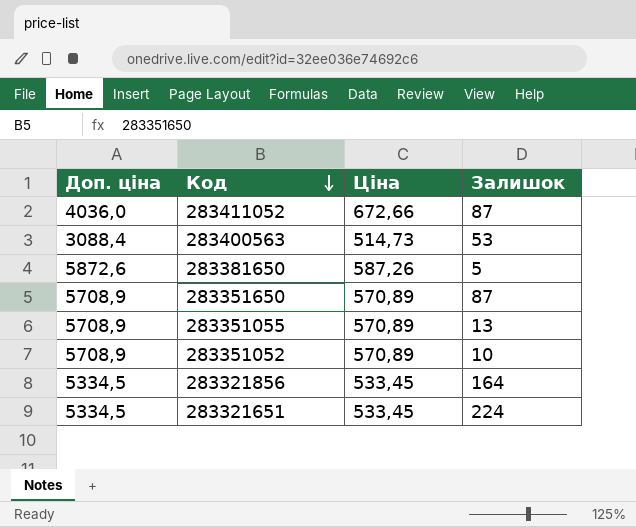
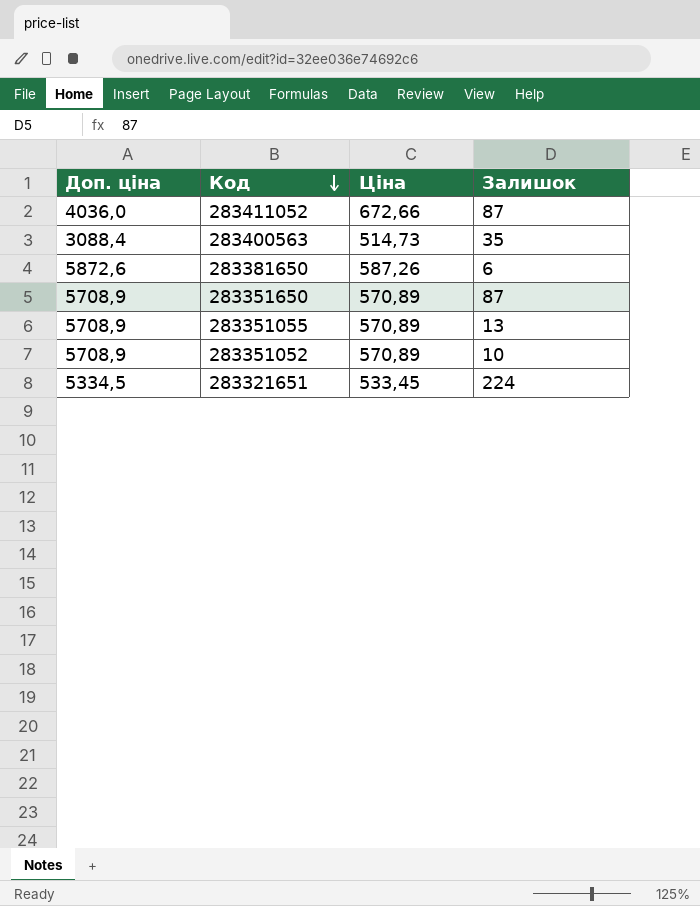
row 283321856: 5334,5 | 533,45 | 164 -> none
283400563 | Залишок: 53 -> 35
283381650 | Залишок: 5 -> 6

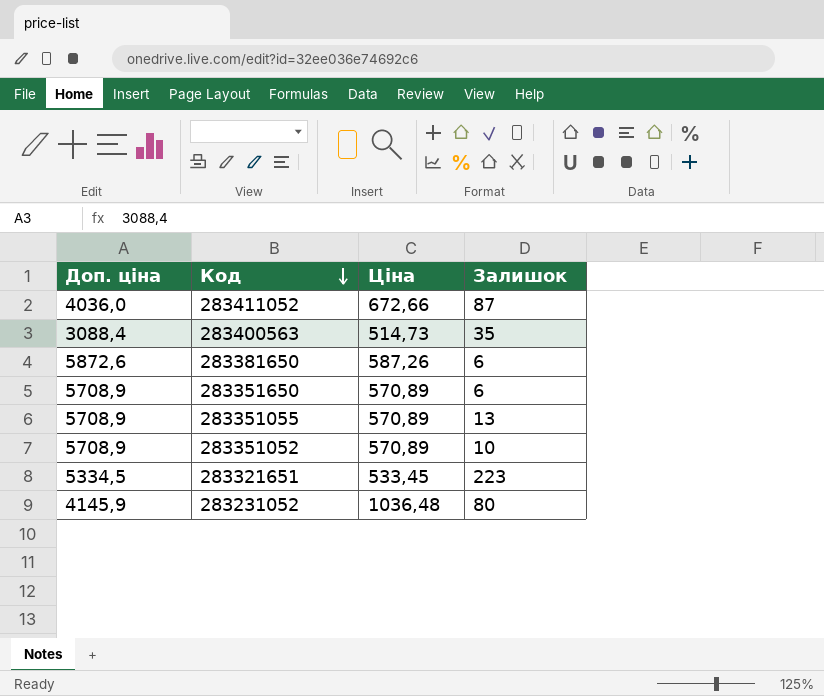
283351650 | Залишок: 87 -> 6
283321651 | Залишок: 224 -> 223
row 283231052: none -> 4145,9 | 1036,48 | 80

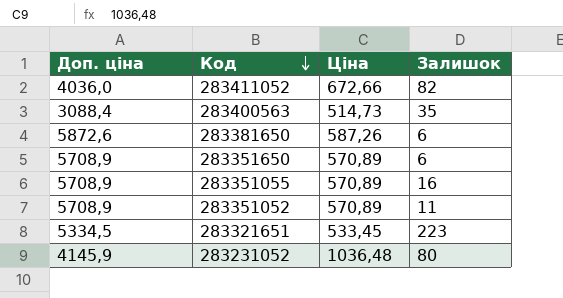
283411052 | Залишок: 87 -> 82
283351055 | Залишок: 13 -> 16
283351052 | Залишок: 10 -> 11

